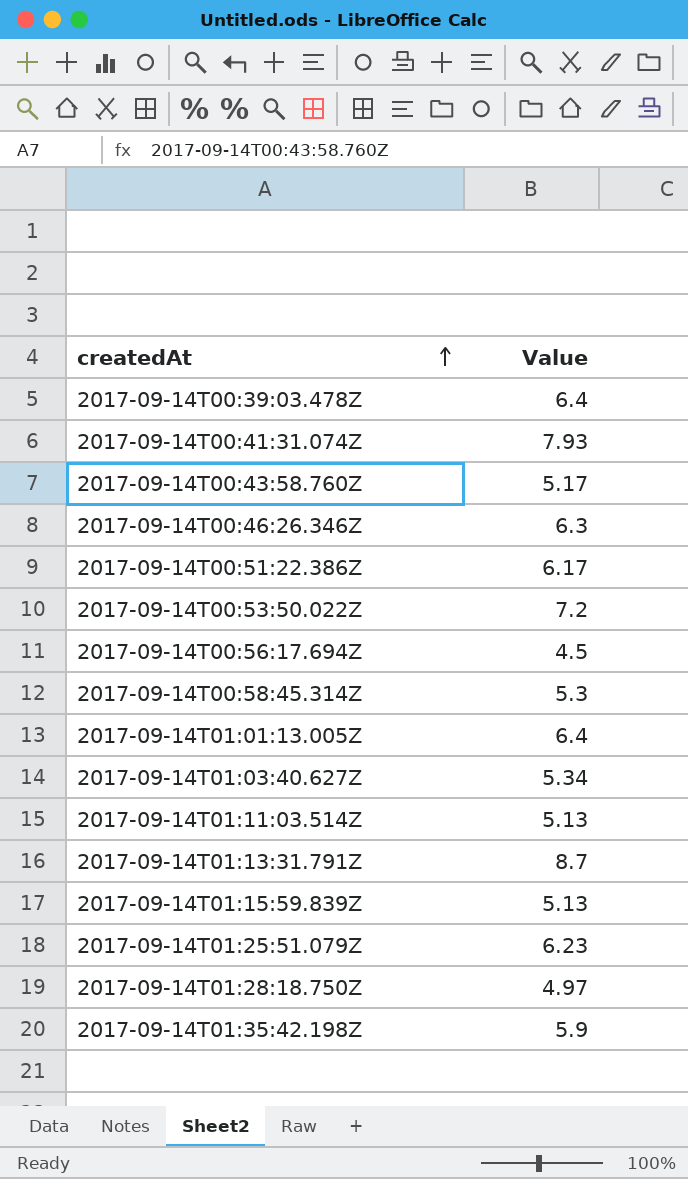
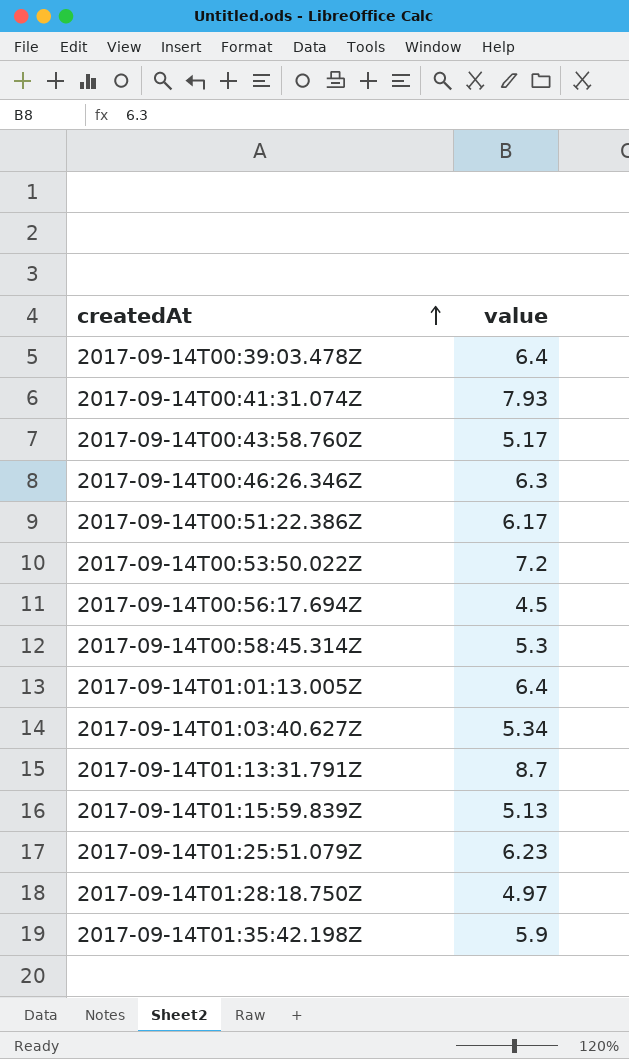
column name: Value -> value
row 2017-09-14T01:11:03.514Z: 5.13 -> none

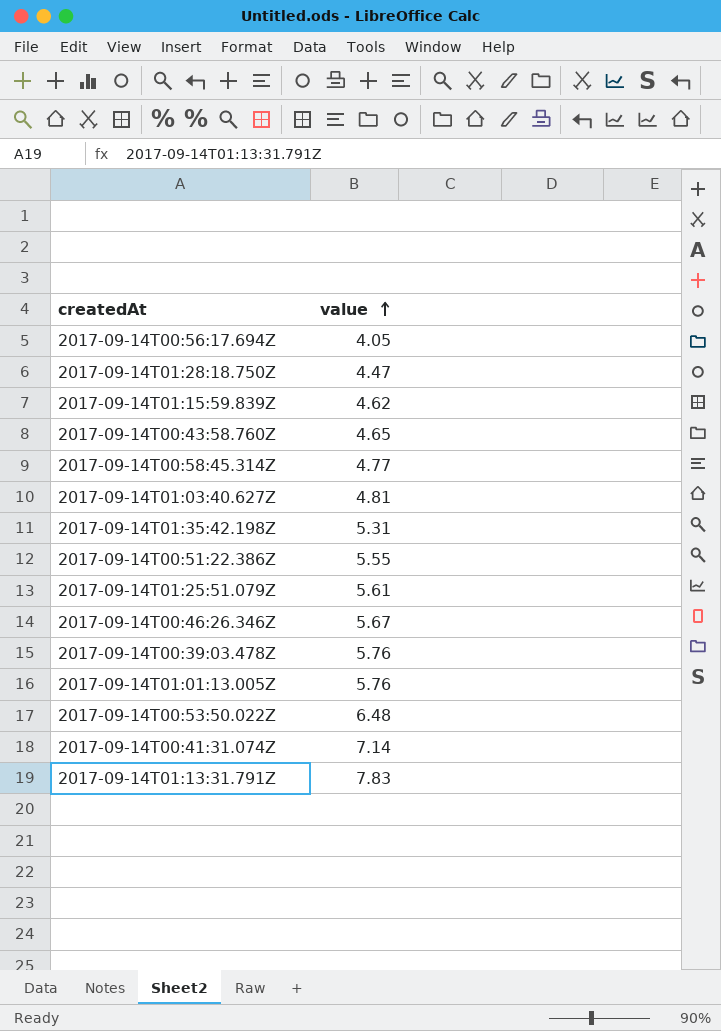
row order: createdAt ascending -> value ascending
2017-09-14T00:56:17.694Z | value: 4.5 -> 4.05
2017-09-14T01:28:18.750Z | value: 4.97 -> 4.47
2017-09-14T01:15:59.839Z | value: 5.13 -> 4.62
2017-09-14T00:43:58.760Z | value: 5.17 -> 4.65
2017-09-14T00:58:45.314Z | value: 5.3 -> 4.77
2017-09-14T01:03:40.627Z | value: 5.34 -> 4.81
2017-09-14T01:35:42.198Z | value: 5.9 -> 5.31
2017-09-14T00:51:22.386Z | value: 6.17 -> 5.55
2017-09-14T01:25:51.079Z | value: 6.23 -> 5.61
2017-09-14T00:46:26.346Z | value: 6.3 -> 5.67
2017-09-14T00:39:03.478Z | value: 6.4 -> 5.76
2017-09-14T01:01:13.005Z | value: 6.4 -> 5.76
2017-09-14T00:53:50.022Z | value: 7.2 -> 6.48
2017-09-14T00:41:31.074Z | value: 7.93 -> 7.14
2017-09-14T01:13:31.791Z | value: 8.7 -> 7.83

